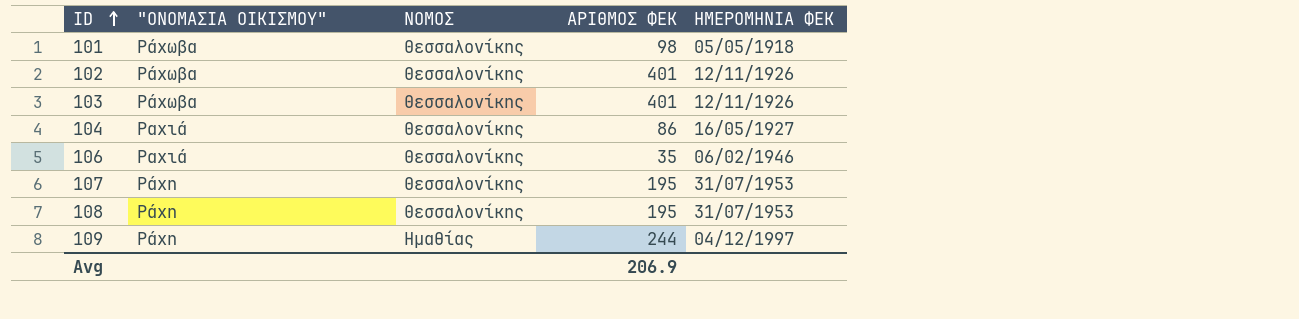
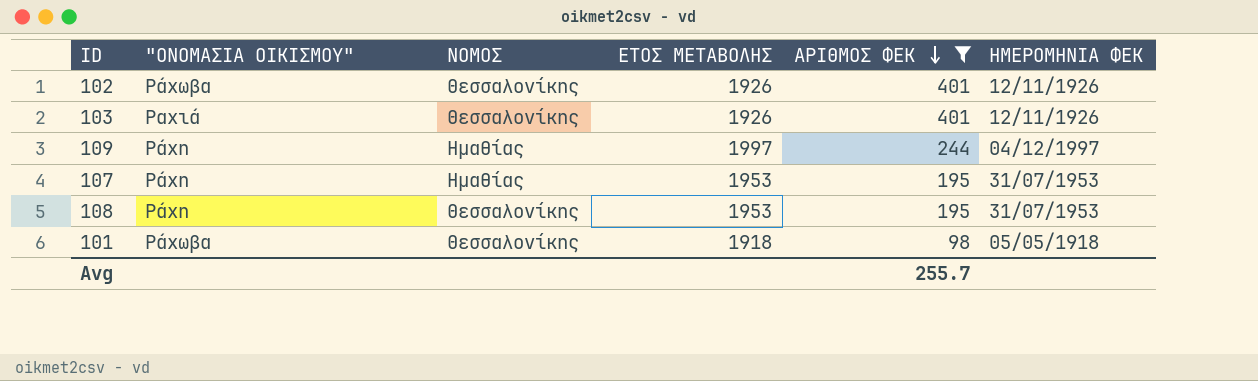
filter: none -> ΑΡΙΘΜΟΣ ΦΕΚ >= 98
row order: ID ascending -> ΑΡΙΘΜΟΣ ΦΕΚ descending
column ΕΤΟΣ ΜΕΤΑΒΟΛΗΣ | position: none -> 4
103 | "ΟΝΟΜΑΣΙΑ ΟΙΚΙΣΜΟΥ": Ράχωβα -> Ραχιά
107 | ΝΟΜΟΣ: Θεσσαλονίκης -> Ημαθίας
Avg | ΑΡΙΘΜΟΣ ΦΕΚ: 206.9 -> 255.7

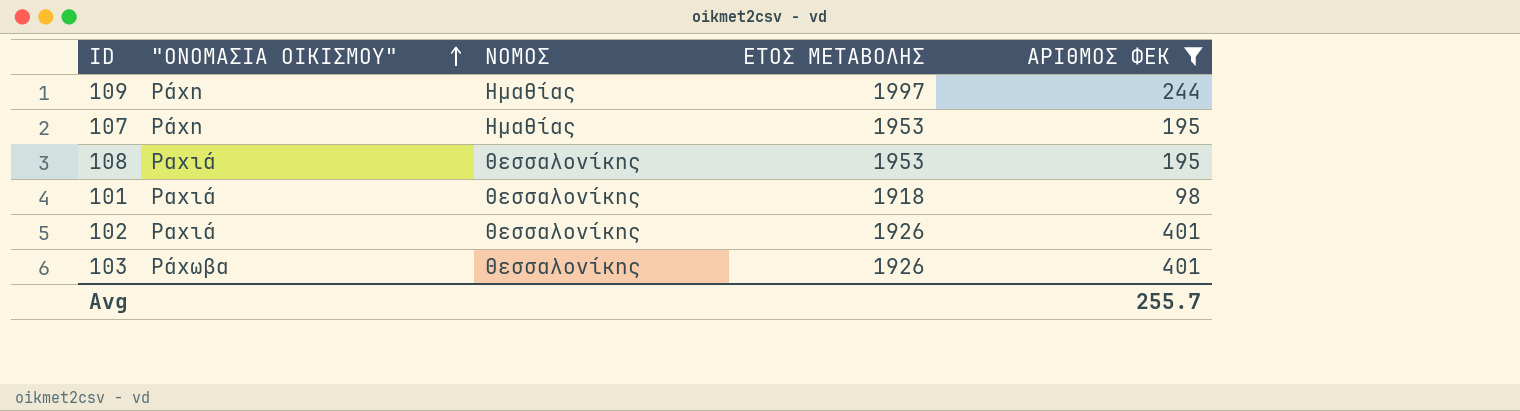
row order: ΑΡΙΘΜΟΣ ΦΕΚ descending -> "ΟΝΟΜΑΣΙΑ ΟΙΚΙΣΜΟΥ" ascending
column ΗΜΕΡΟΜΗΝΙΑ ΦΕΚ | position: 6 -> none
108 | "ΟΝΟΜΑΣΙΑ ΟΙΚΙΣΜΟΥ": Ράχη -> Ραχιά
101 | "ΟΝΟΜΑΣΙΑ ΟΙΚΙΣΜΟΥ": Ράχωβα -> Ραχιά
102 | "ΟΝΟΜΑΣΙΑ ΟΙΚΙΣΜΟΥ": Ράχωβα -> Ραχιά
103 | "ΟΝΟΜΑΣΙΑ ΟΙΚΙΣΜΟΥ": Ραχιά -> Ράχωβα

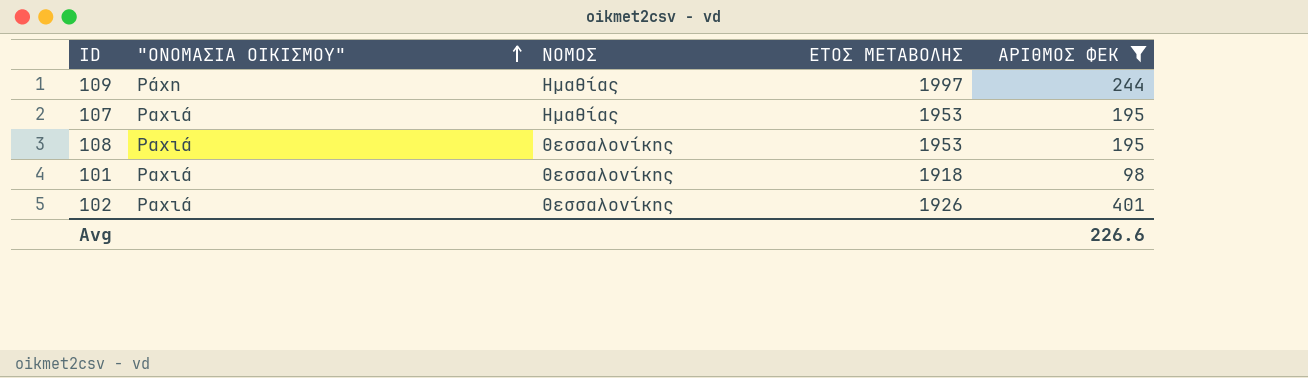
row 103: Ράχωβα | Θεσσαλονίκης | 1926 | 401 -> none
107 | "ΟΝΟΜΑΣΙΑ ΟΙΚΙΣΜΟΥ": Ράχη -> Ραχιά
Avg | ΑΡΙΘΜΟΣ ΦΕΚ: 255.7 -> 226.6

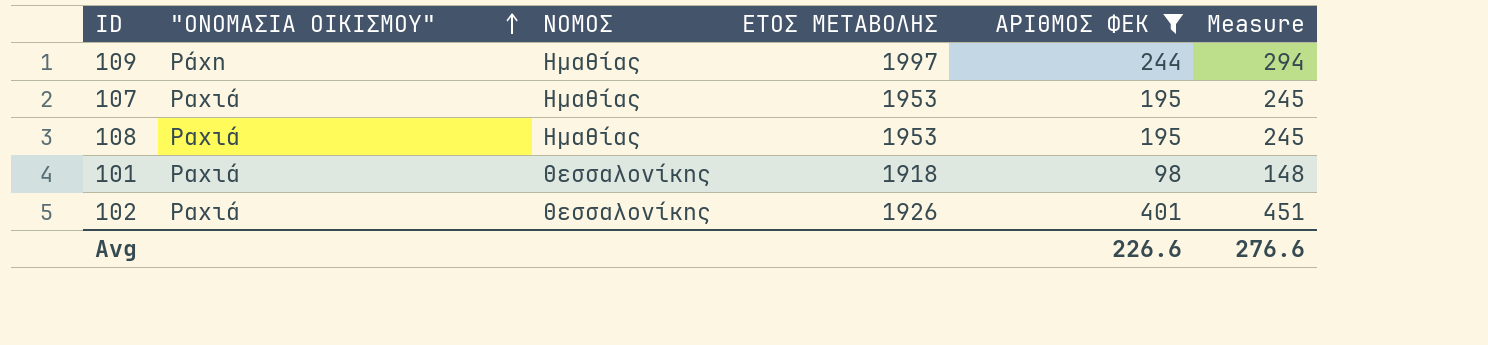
column Measure | formula: none -> [ΑΡΙΘΜΟΣ ΦΕΚ] + 50
108 | ΝΟΜΟΣ: Θεσσαλονίκης -> Ημαθίας

